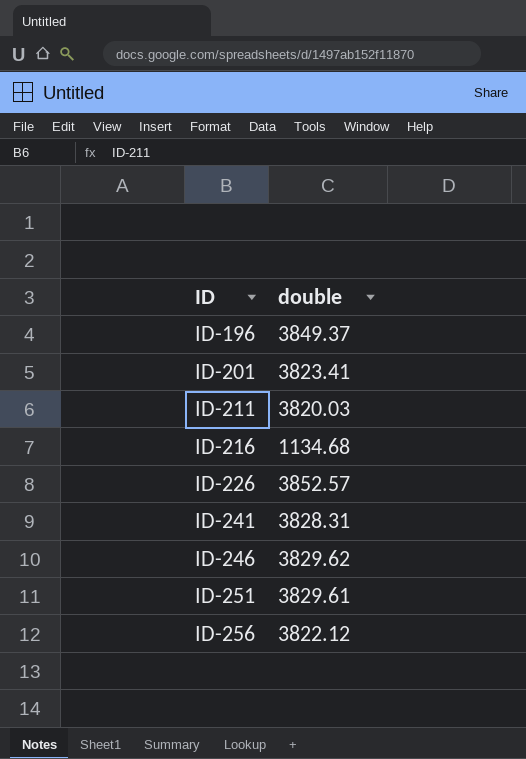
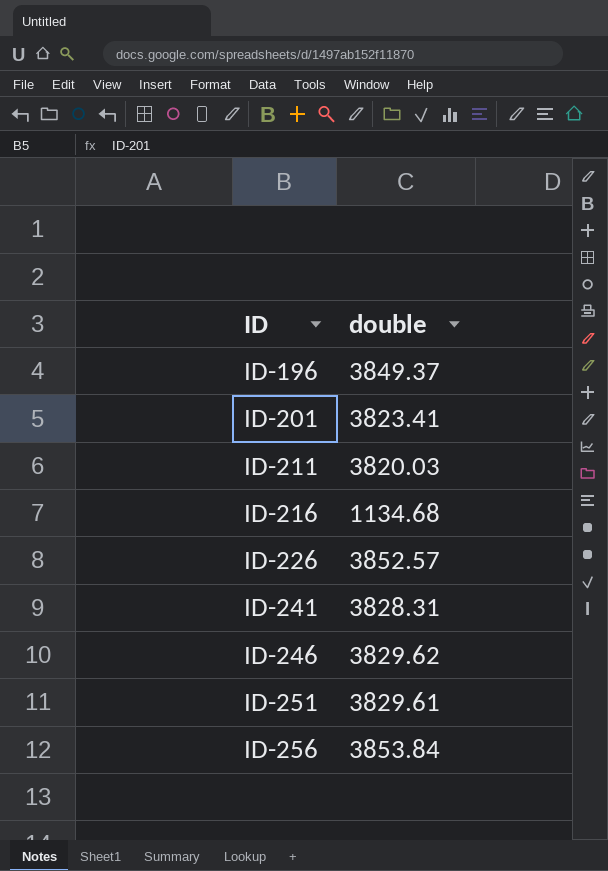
ID-256 | double: 3822.12 -> 3853.84

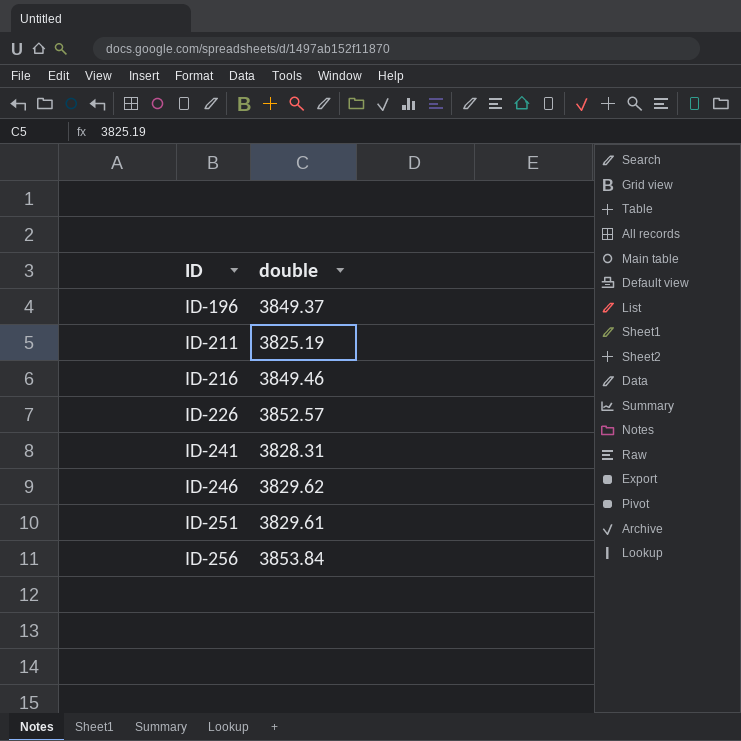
row ID-201: 3823.41 -> none
ID-211 | double: 3820.03 -> 3825.19
ID-216 | double: 1134.68 -> 3849.46

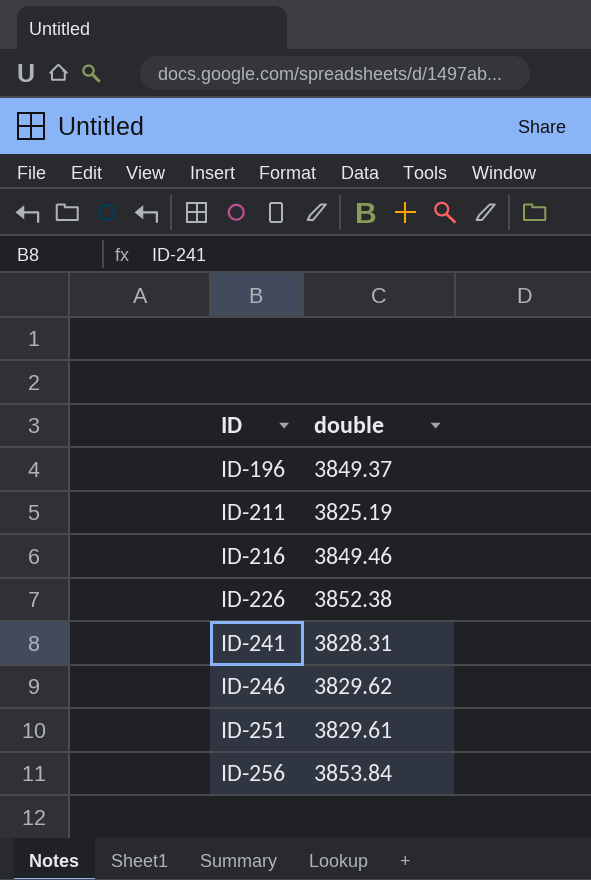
ID-226 | double: 3852.57 -> 3852.38

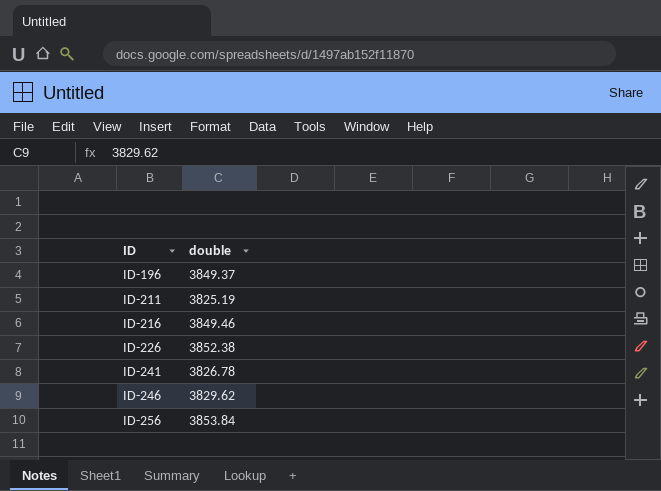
row ID-251: 3829.61 -> none
ID-241 | double: 3828.31 -> 3826.78

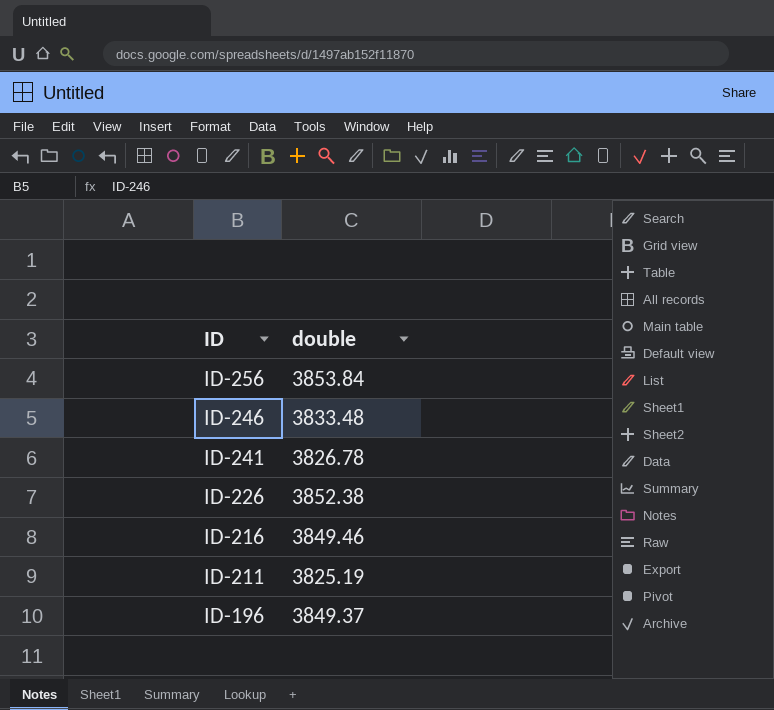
row order: ID ascending -> ID descending
ID-246 | double: 3829.62 -> 3833.48

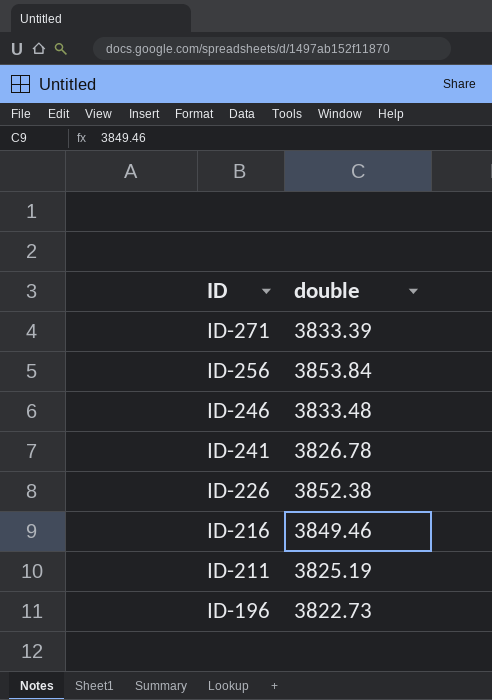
row ID-271: none -> 3833.39
ID-196 | double: 3849.37 -> 3822.73

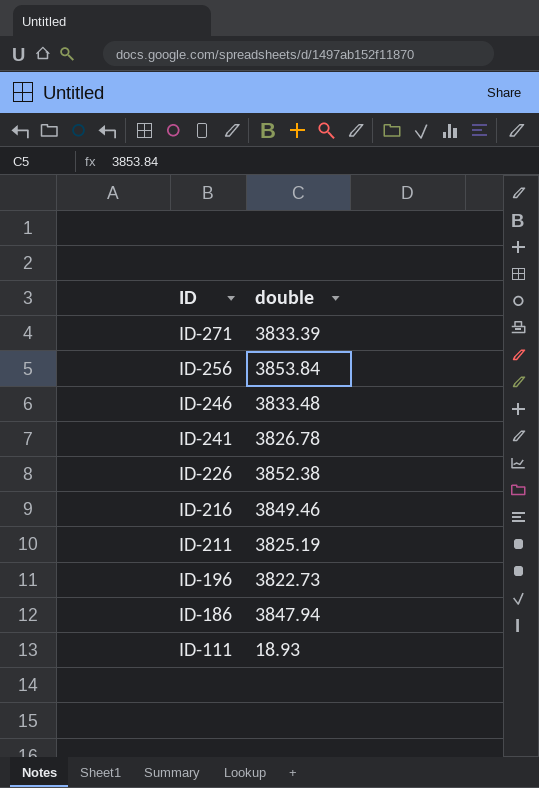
row ID-186: none -> 3847.94
row ID-111: none -> 18.93

